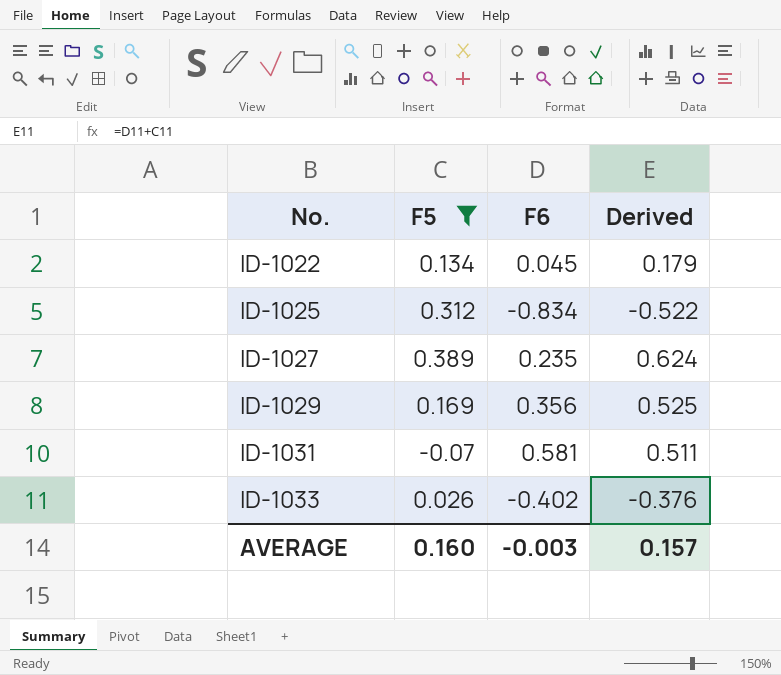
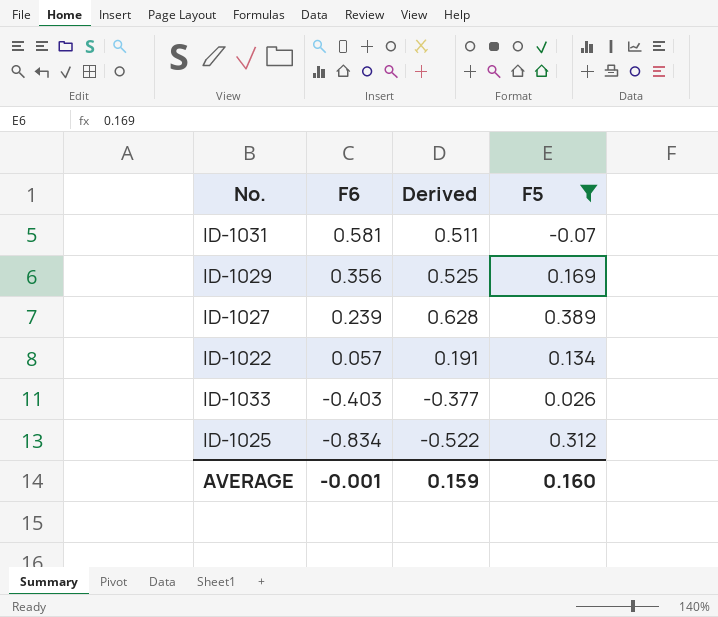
row order: No. ascending -> F6 descending
column F5 | position: 2 -> 4
ID-1027 | F6: 0.235 -> 0.239
ID-1027 | Derived: 0.624 -> 0.628
ID-1022 | F6: 0.045 -> 0.057
ID-1022 | Derived: 0.179 -> 0.191
ID-1033 | F6: -0.402 -> -0.403
ID-1033 | Derived: -0.376 -> -0.377
AVERAGE | F6: -0.003 -> -0.001
AVERAGE | Derived: 0.157 -> 0.159

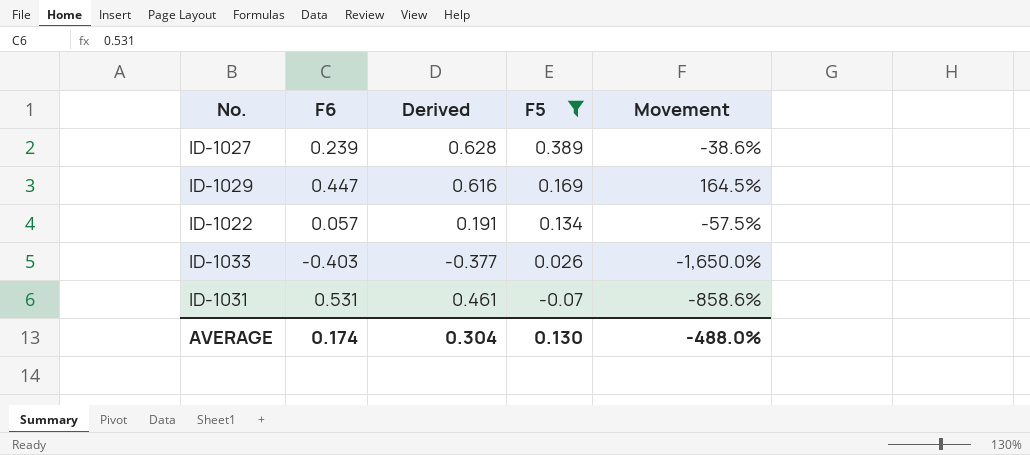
row order: F6 descending -> F5 descending
column Movement | formula: none -> ([F6] - [F5]) / [F5]
row ID-1025: -0.834 | -0.522 | 0.312 -> none
ID-1029 | F6: 0.356 -> 0.447
ID-1029 | Derived: 0.525 -> 0.616
ID-1031 | F6: 0.581 -> 0.531
ID-1031 | Derived: 0.511 -> 0.461
AVERAGE | F6: -0.001 -> 0.174
AVERAGE | Derived: 0.159 -> 0.304
AVERAGE | F5: 0.160 -> 0.130

